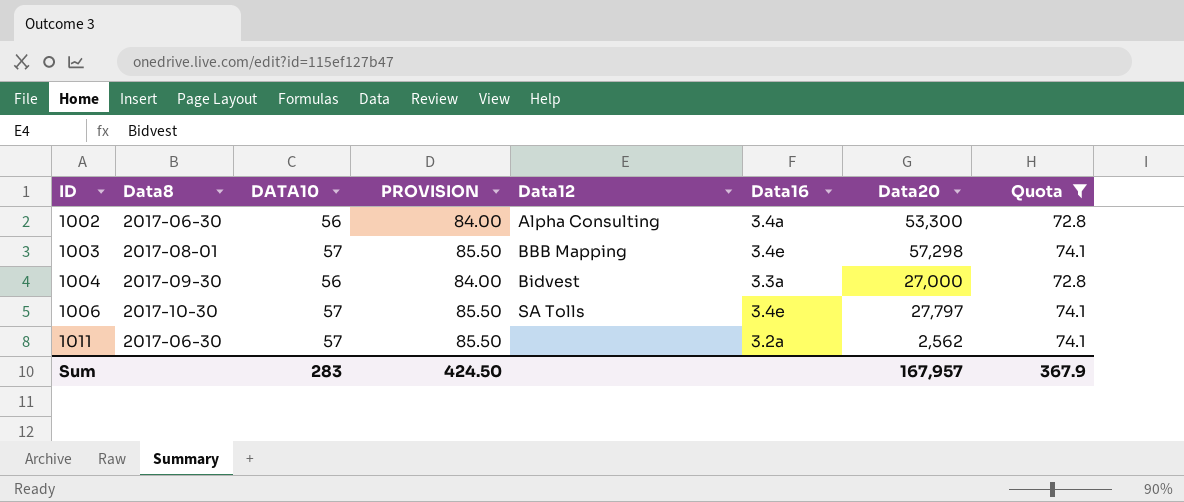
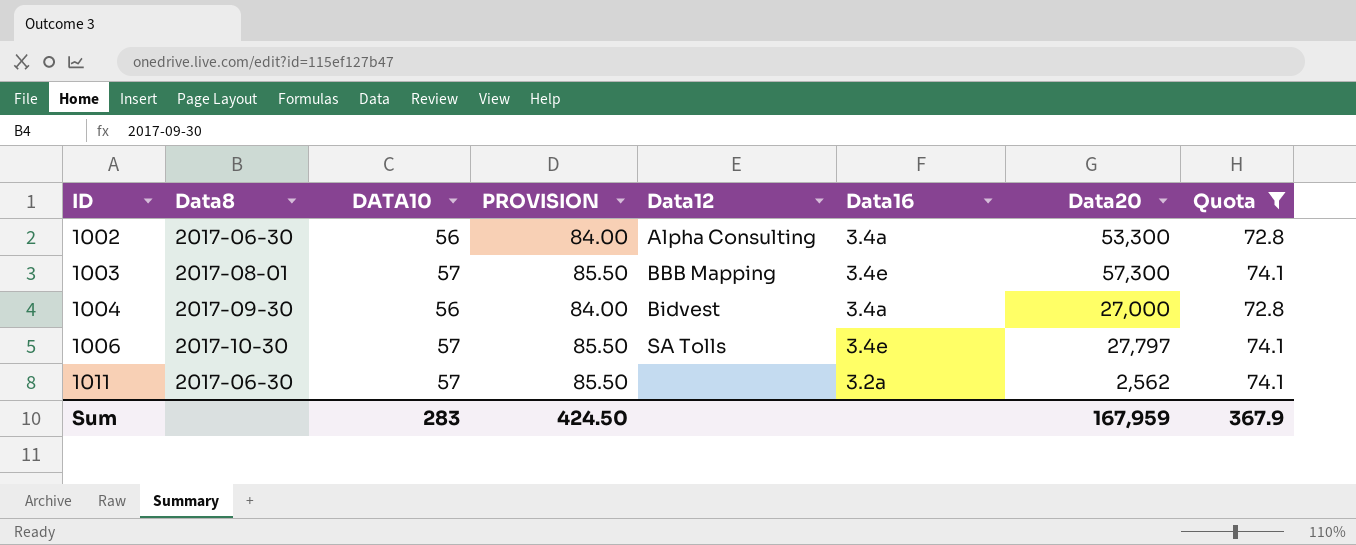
1003 | Data20: 57,298 -> 57,300
1004 | Data16: 3.3a -> 3.4a
Sum | Data20: 167,957 -> 167,959

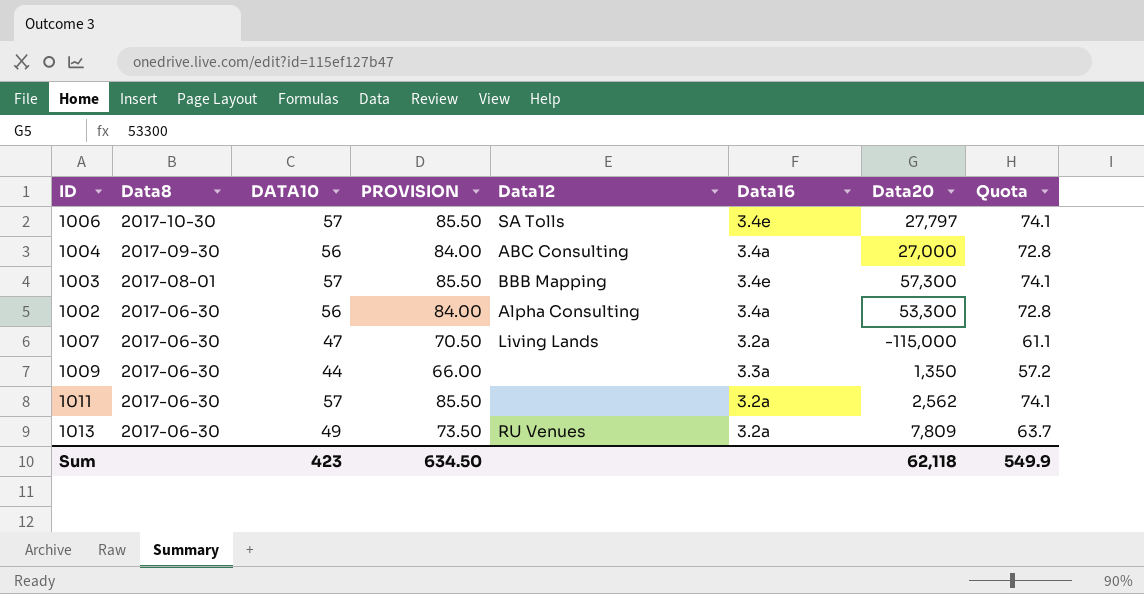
filter: Quota >= 72.8 -> none
row order: ID ascending -> Data8 descending
1004 | Data12: Bidvest -> ABC Consulting
Sum | DATA10: 283 -> 423
Sum | PROVISION: 424.50 -> 634.50
Sum | Data20: 167,959 -> 62,118
Sum | Quota: 367.9 -> 549.9

